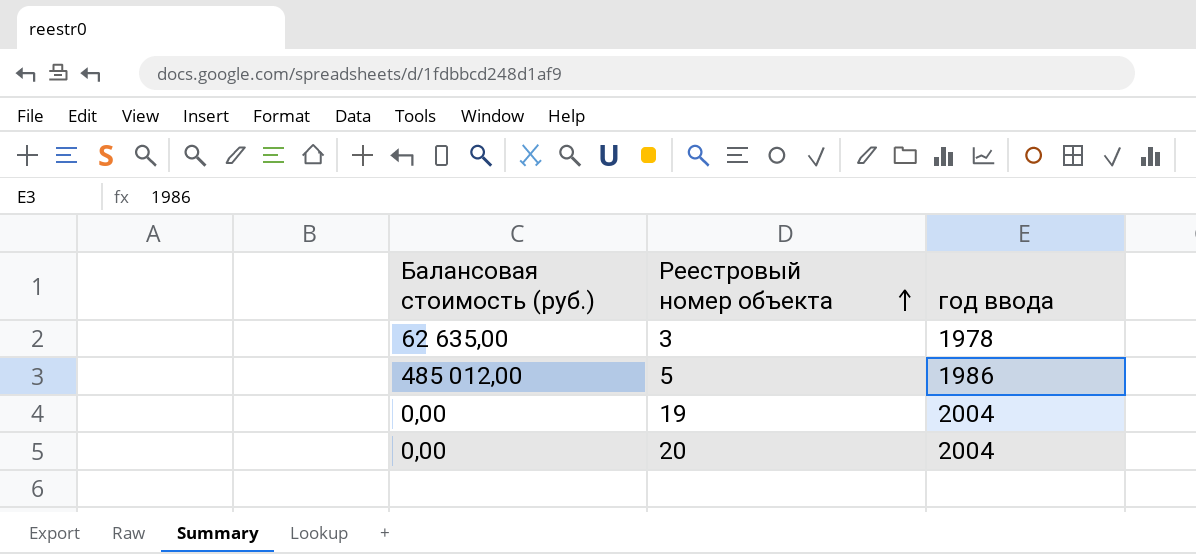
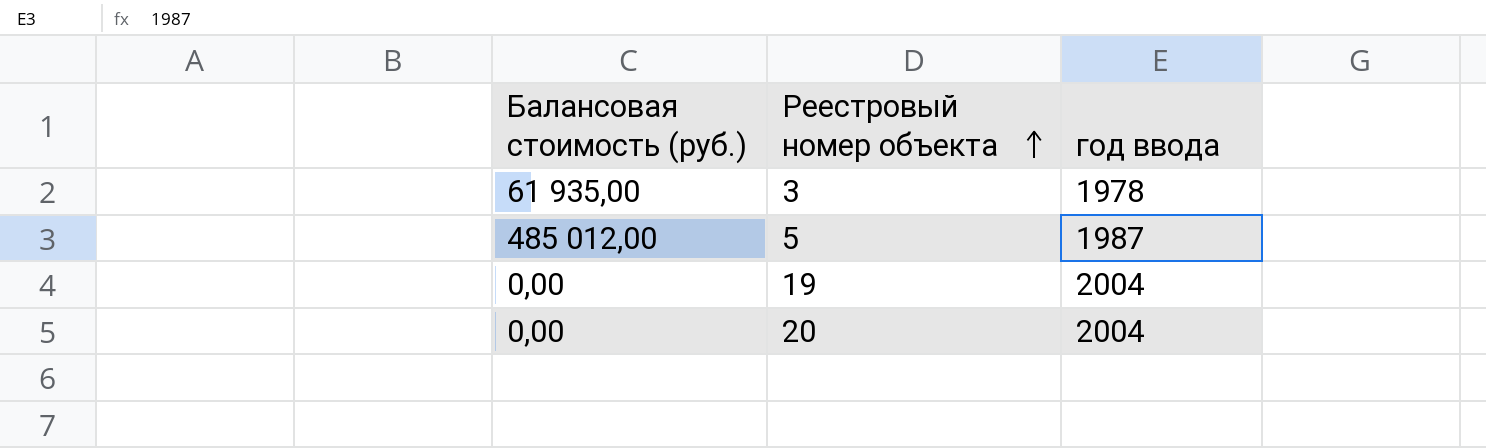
3 | Балансовая стоимость (руб.): 62 635,00 -> 61 935,00
5 | год ввода: 1986 -> 1987

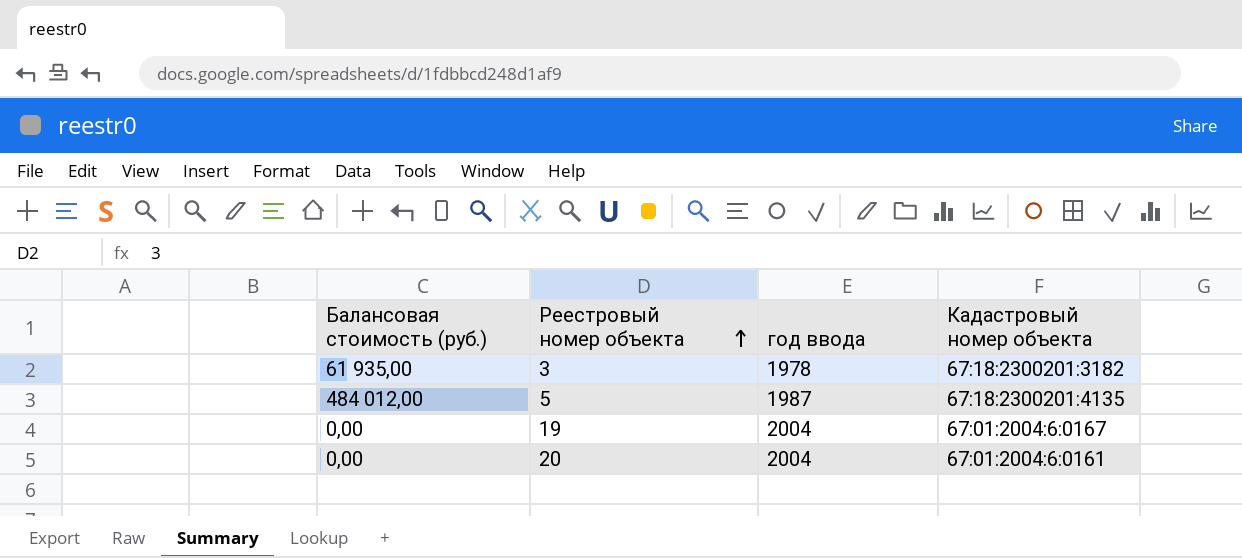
column Кадастровый номер объекта | position: none -> 4
5 | Балансовая стоимость (руб.): 485 012,00 -> 484 012,00

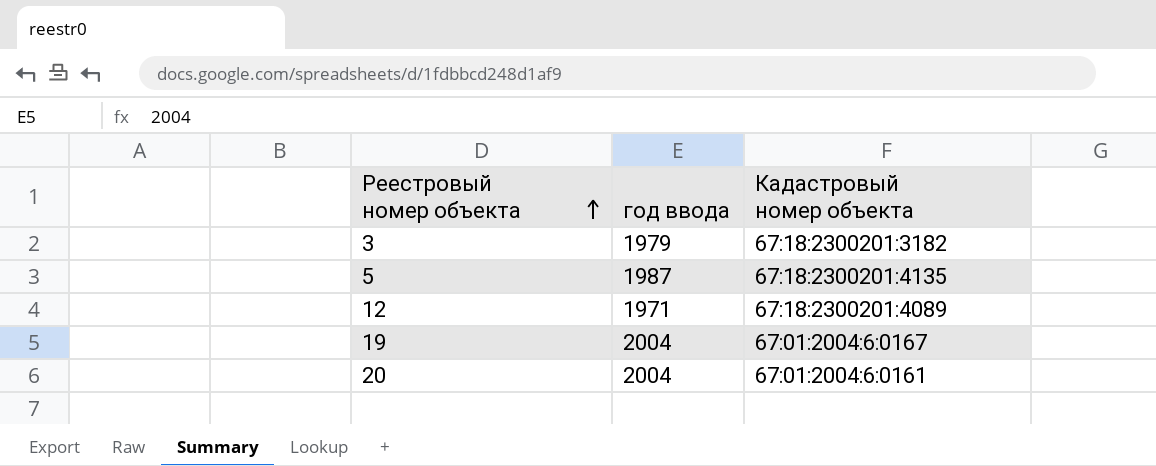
column Балансовая стоимость (руб.) | position: 1 -> none
3 | год ввода: 1978 -> 1979
row 12: none -> 1971 | 67:18:2300201:4089

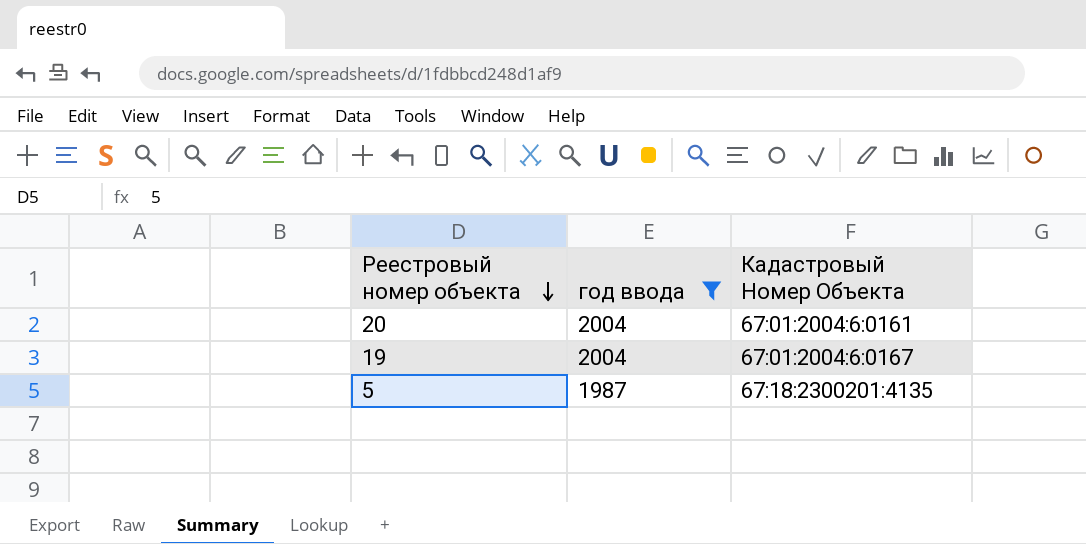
filter: none -> год ввода >= 1987
row order: Реестровый номер объекта ascending -> Реестровый номер объекта descending
column name: Кадастровый номер объекта -> Кадастровый Номер Объекта

